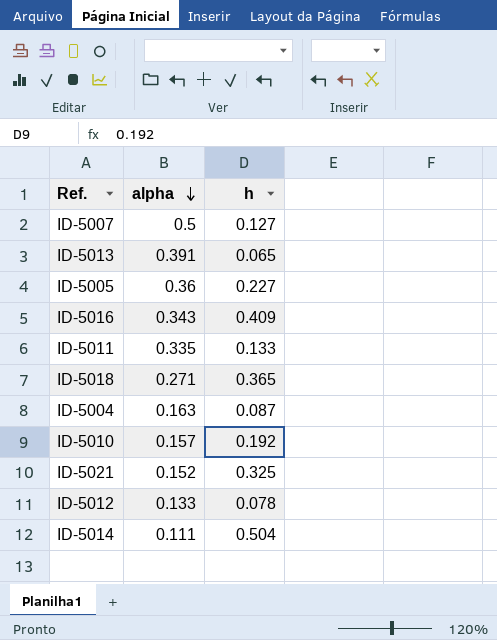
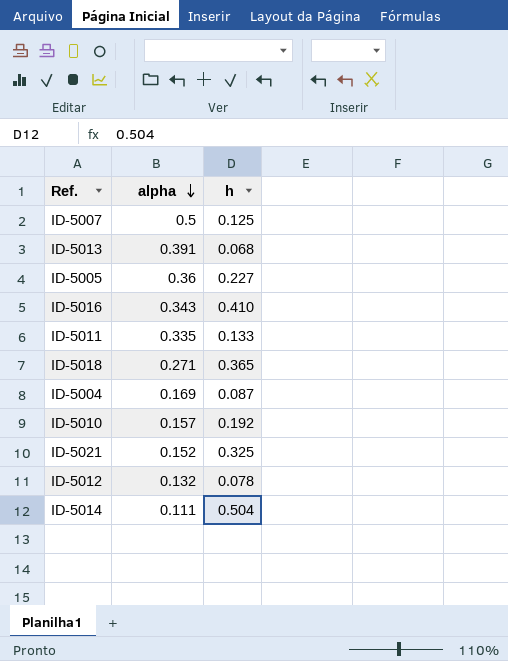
ID-5007 | h: 0.127 -> 0.125
ID-5013 | h: 0.065 -> 0.068
ID-5016 | h: 0.409 -> 0.410
ID-5004 | alpha: 0.163 -> 0.169
ID-5012 | alpha: 0.133 -> 0.132

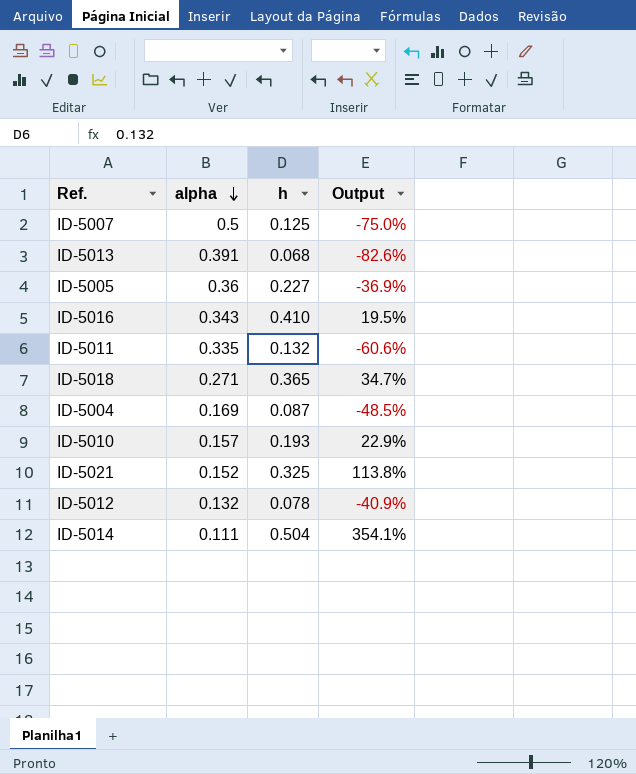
column Output | formula: none -> ([h] - [alpha]) / [alpha]
ID-5011 | h: 0.133 -> 0.132
ID-5010 | h: 0.192 -> 0.193

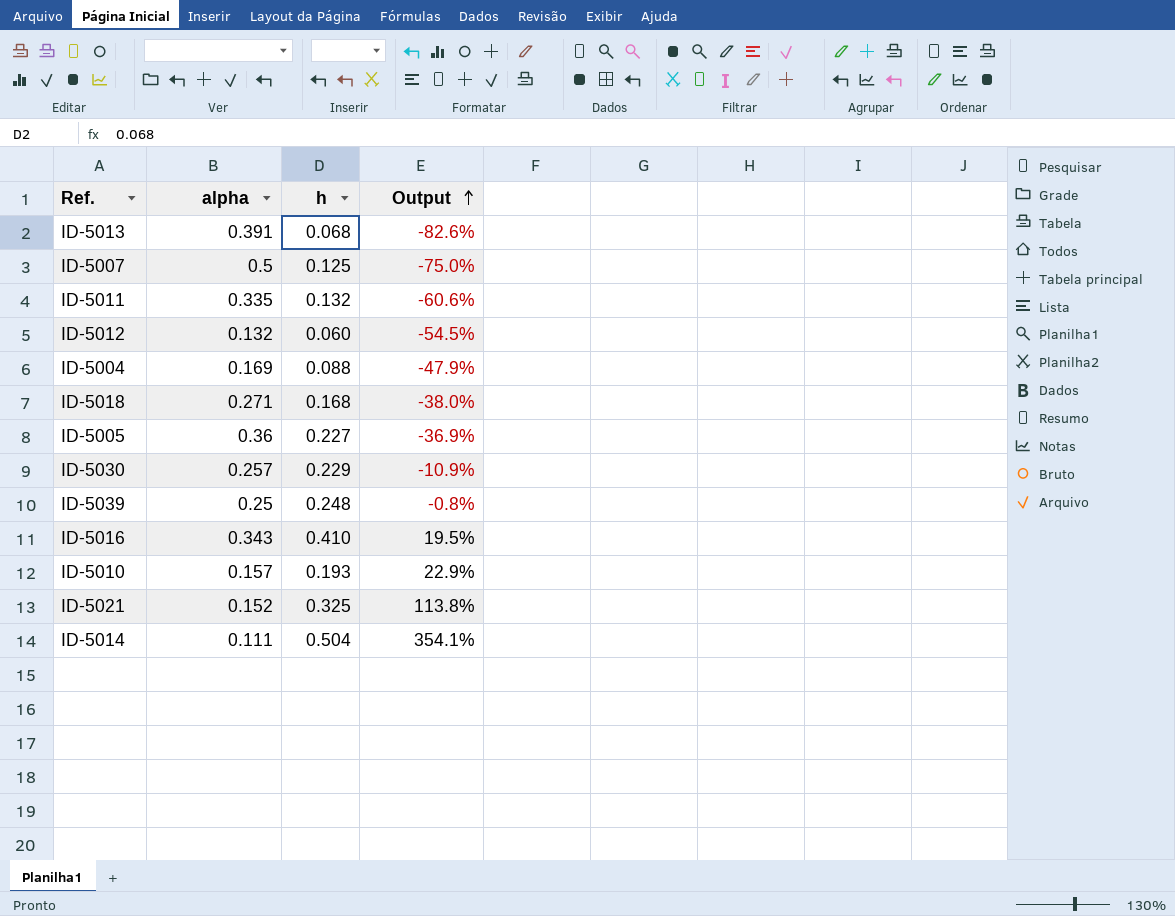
row order: alpha descending -> Output ascending
ID-5012 | h: 0.078 -> 0.060
ID-5012 | Output: -40.9% -> -54.5%
ID-5004 | h: 0.087 -> 0.088
ID-5004 | Output: -48.5% -> -47.9%
ID-5018 | h: 0.365 -> 0.168
ID-5018 | Output: 34.7% -> -38.0%
row ID-5030: none -> 0.257 | 0.229 | -10.9%
row ID-5039: none -> 0.25 | 0.248 | -0.8%

